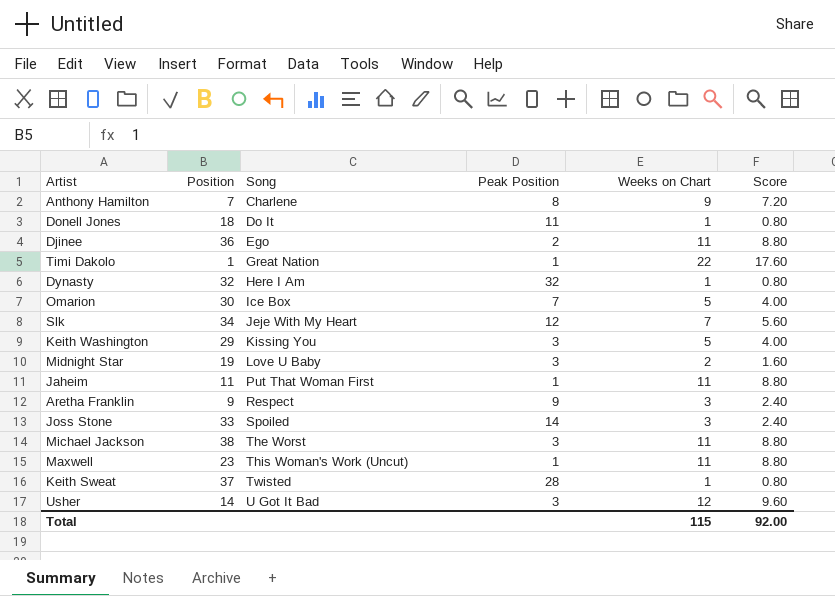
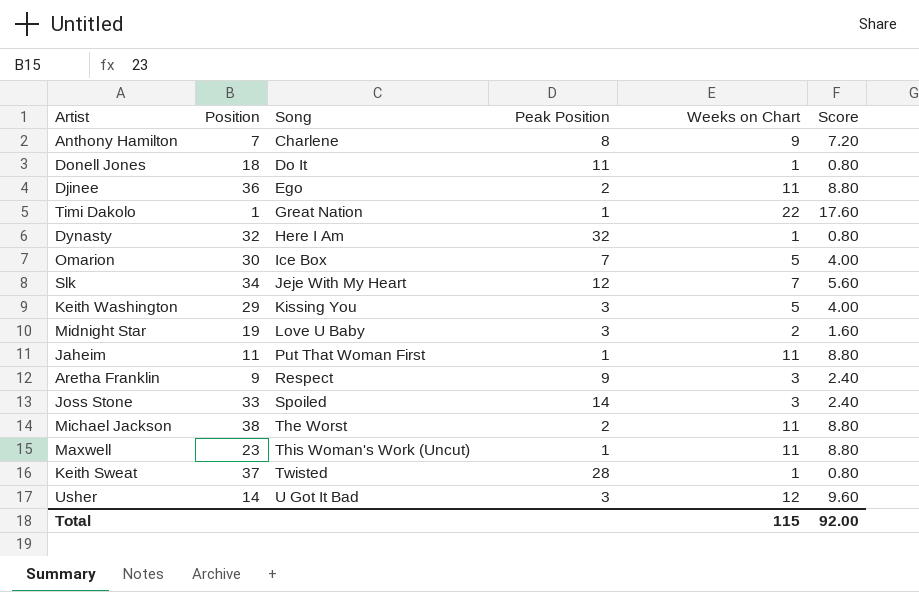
Michael Jackson | Peak Position: 3 -> 2

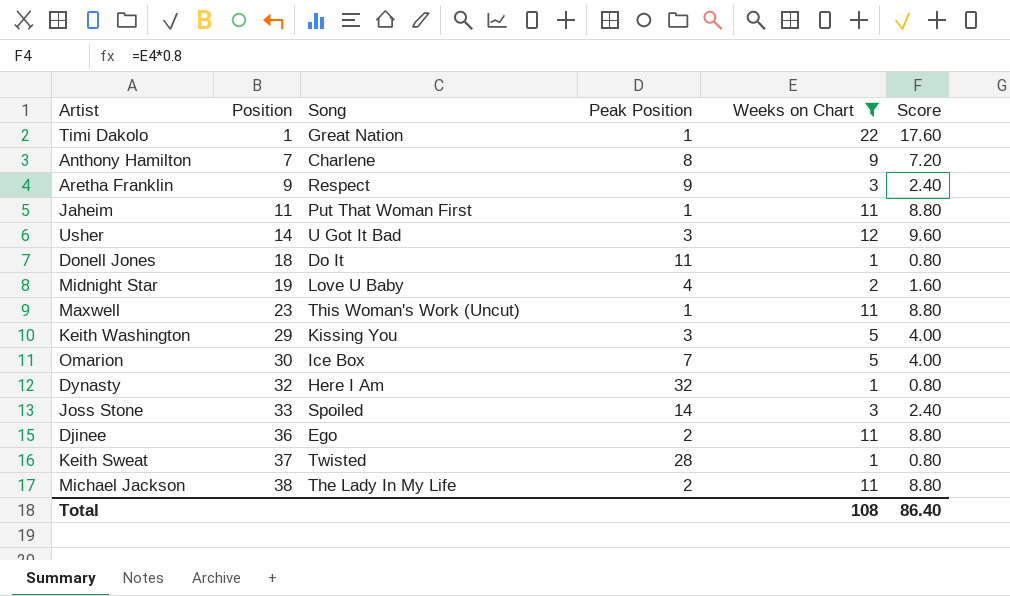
filter: none -> Weeks on Chart != 7
row order: Song ascending -> Position ascending
Midnight Star | Peak Position: 3 -> 4
Michael Jackson | Song: The Worst -> The Lady In My Life
Total | Weeks on Chart: 115 -> 108
Total | Score: 92.00 -> 86.40

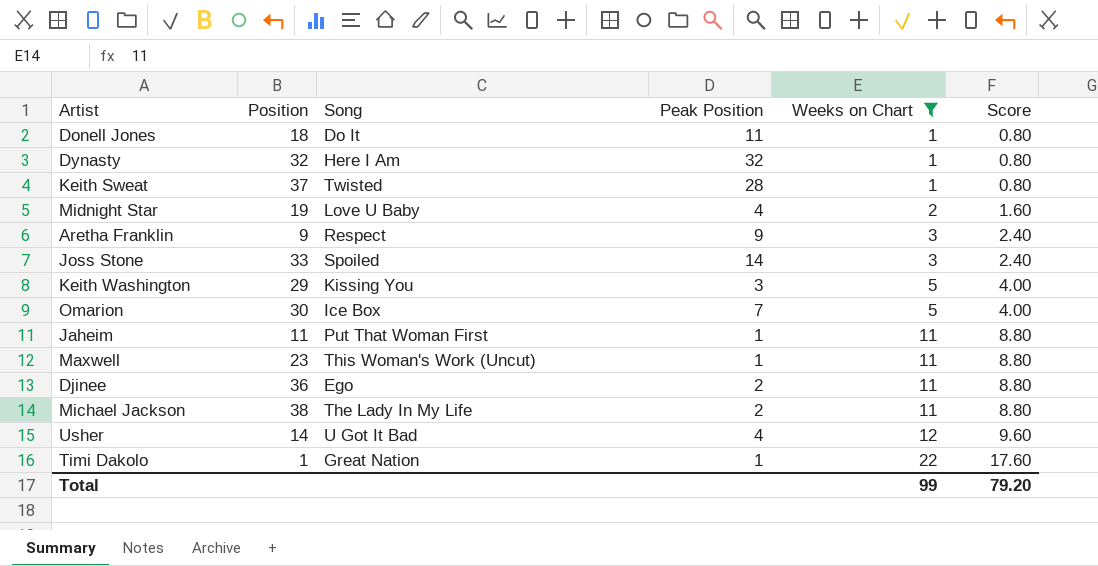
row order: Position ascending -> Weeks on Chart ascending
row Anthony Hamilton: 7 | Charlene | 8 | 9 | 7.20 -> none
Usher | Peak Position: 3 -> 4
Total | Weeks on Chart: 108 -> 99
Total | Score: 86.40 -> 79.20

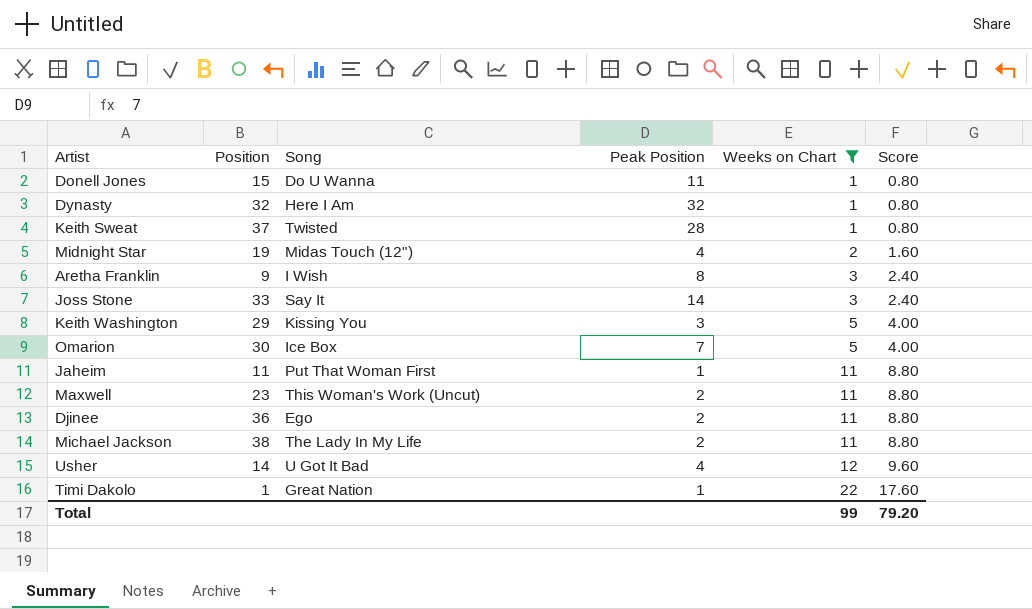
Donell Jones | Position: 18 -> 15
Donell Jones | Song: Do It -> Do U Wanna
Midnight Star | Song: Love U Baby -> Midas Touch (12")
Aretha Franklin | Song: Respect -> I Wish
Aretha Franklin | Peak Position: 9 -> 8
Joss Stone | Song: Spoiled -> Say It
Maxwell | Peak Position: 1 -> 2

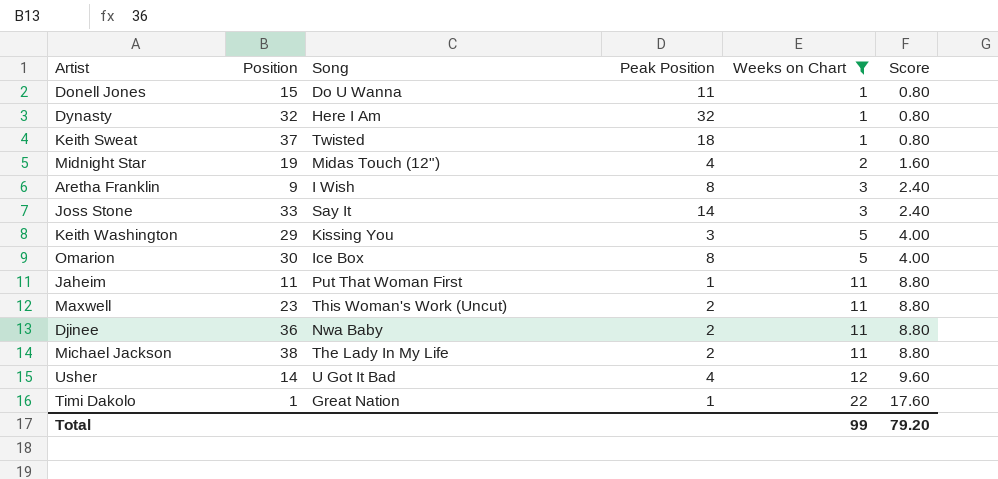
Keith Sweat | Peak Position: 28 -> 18
Omarion | Peak Position: 7 -> 8
Djinee | Song: Ego -> Nwa Baby

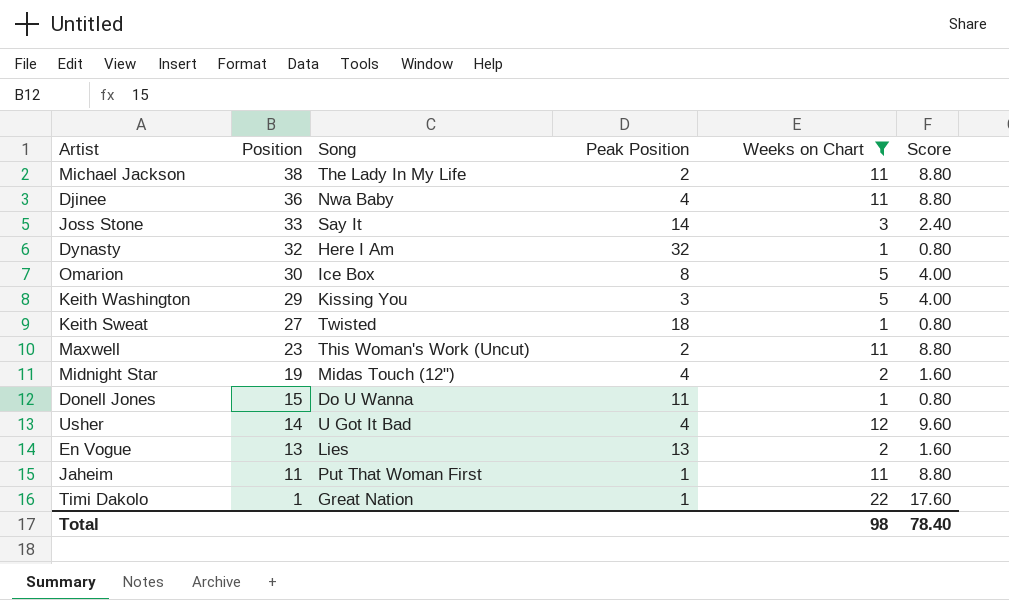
row order: Weeks on Chart ascending -> Position descending
row Aretha Franklin: 9 | I Wish | 8 | 3 | 2.40 -> none
Djinee | Peak Position: 2 -> 4
Keith Sweat | Position: 37 -> 27
row En Vogue: none -> 13 | Lies | 13 | 2 | 1.60
Total | Weeks on Chart: 99 -> 98
Total | Score: 79.20 -> 78.40

